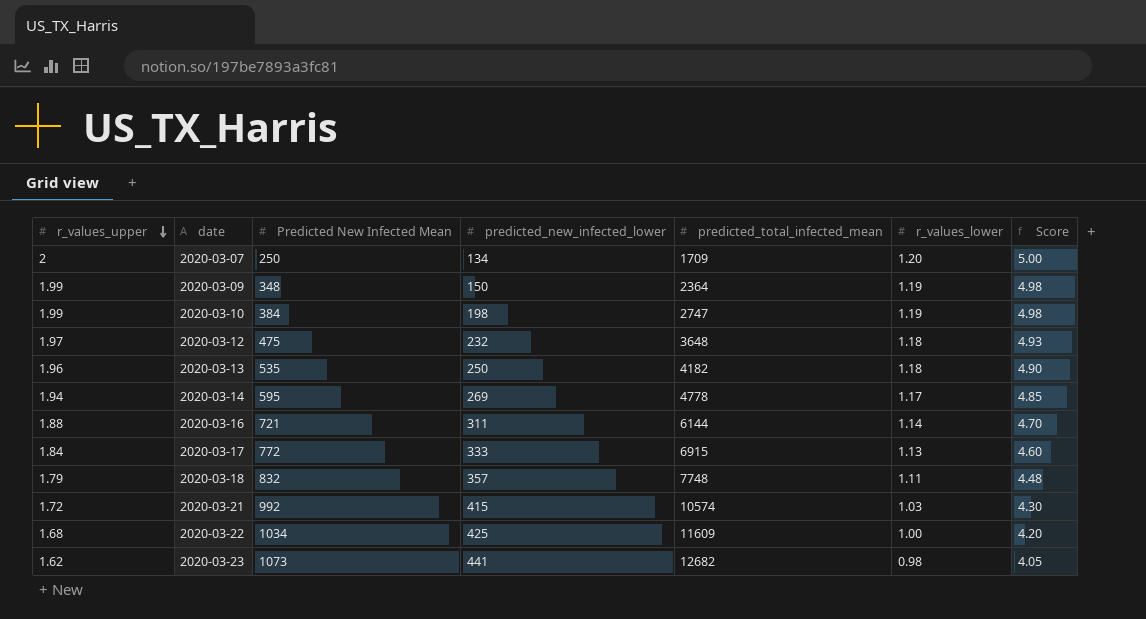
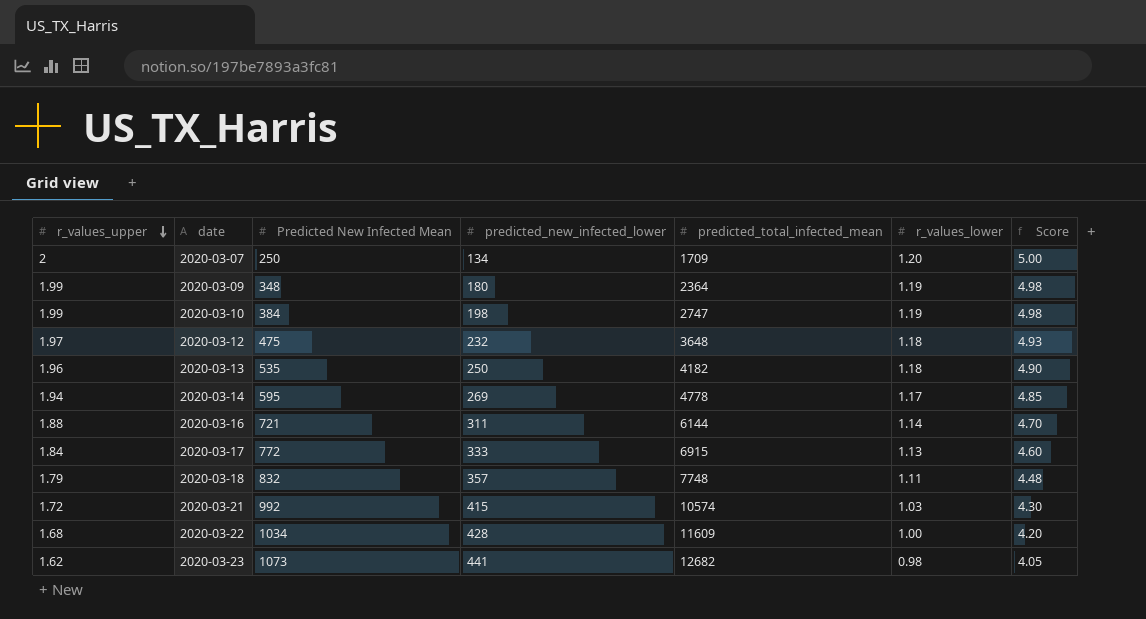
2020-03-09 | predicted_new_infected_lower: 150 -> 180
2020-03-22 | predicted_new_infected_lower: 425 -> 428

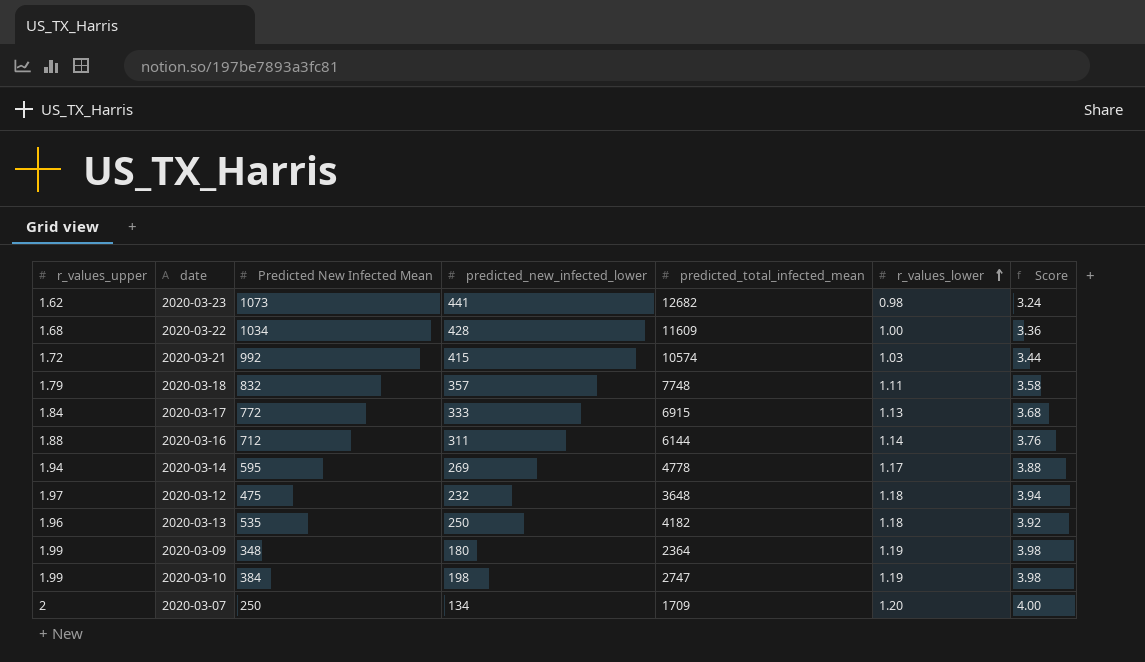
row order: r_values_upper descending -> r_values_lower ascending
column Score | formula: [r_values_upper] * 2.5 -> [r_values_upper] * 2
2020-03-16 | Predicted New Infected Mean: 721 -> 712

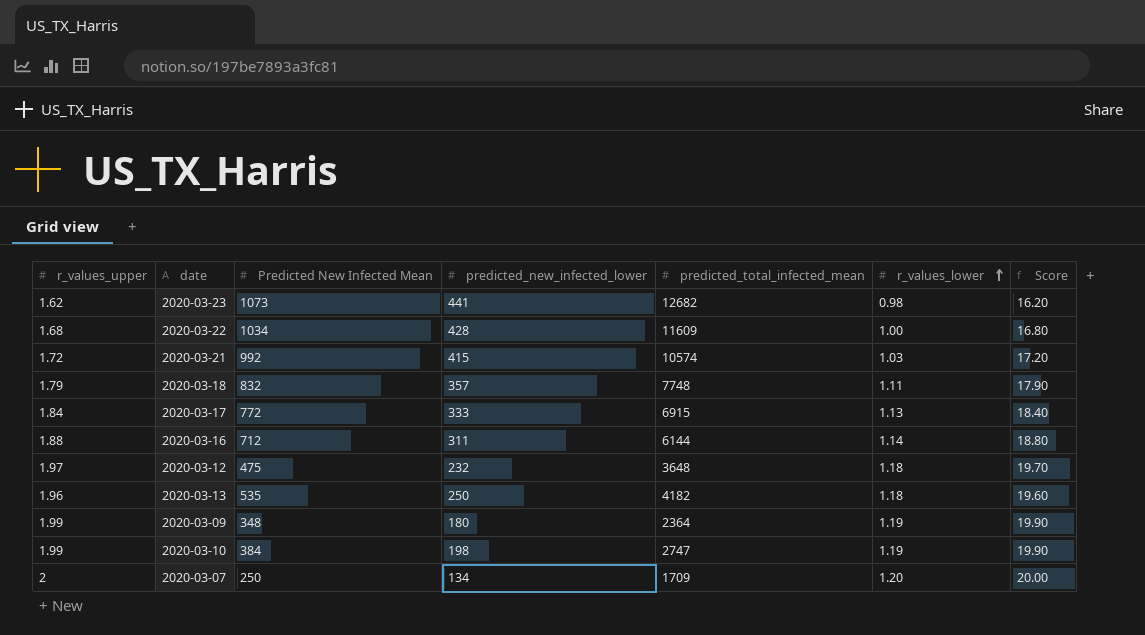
column Score | formula: [r_values_upper] * 2 -> [r_values_upper] * 10
row 2020-03-14: 1.94 | 595 | 269 | 4778 | 1.17 | 3.88 -> none

